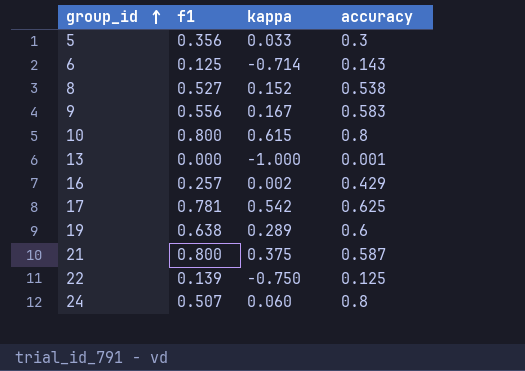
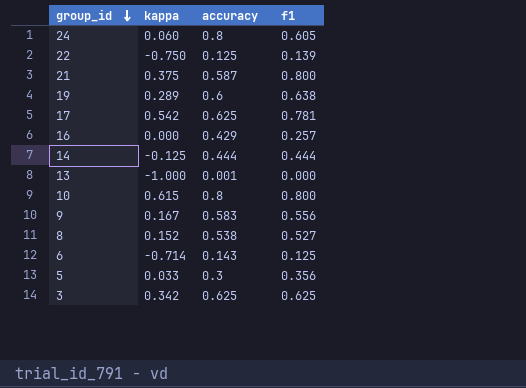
row order: group_id ascending -> group_id descending
column f1 | position: 2 -> 4
24 | f1: 0.507 -> 0.605
16 | kappa: 0.002 -> 0.000
row 14: none -> -0.125 | 0.444 | 0.444
row 3: none -> 0.342 | 0.625 | 0.625

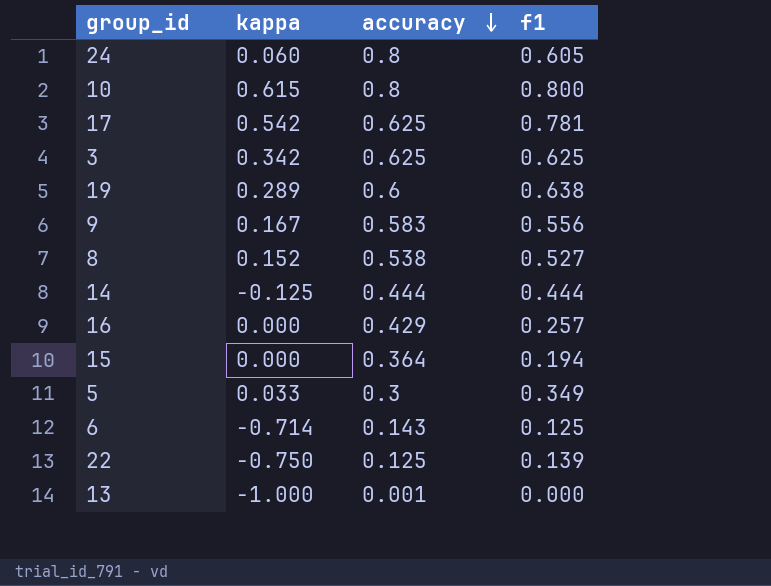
row order: group_id descending -> accuracy descending
row 21: 0.375 | 0.587 | 0.800 -> none
row 15: none -> 0.000 | 0.364 | 0.194
5 | f1: 0.356 -> 0.349

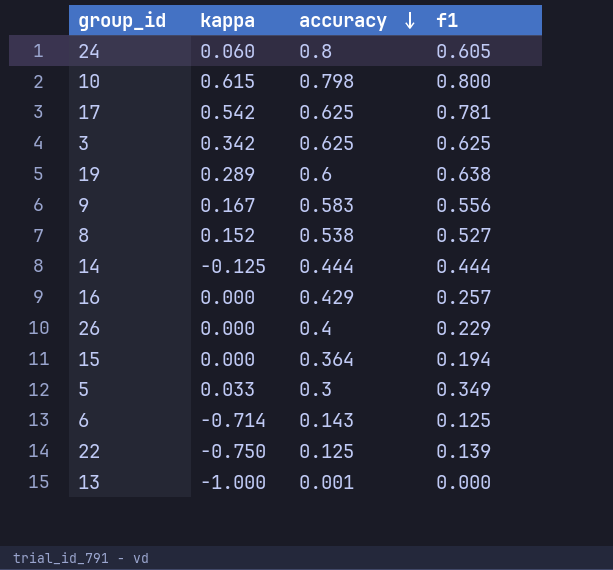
10 | accuracy: 0.8 -> 0.798
row 26: none -> 0.000 | 0.4 | 0.229

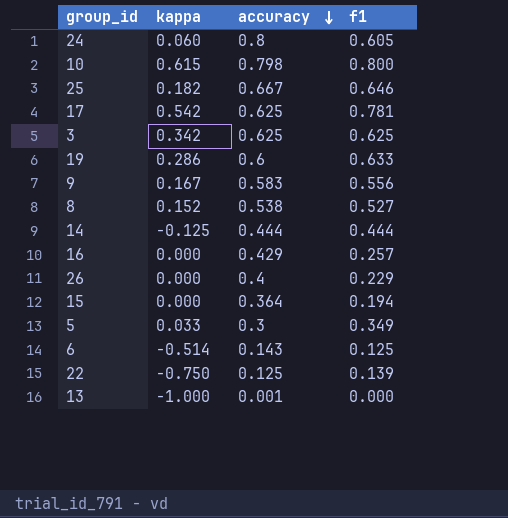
row 25: none -> 0.182 | 0.667 | 0.646
19 | kappa: 0.289 -> 0.286
19 | f1: 0.638 -> 0.633
6 | kappa: -0.714 -> -0.514

